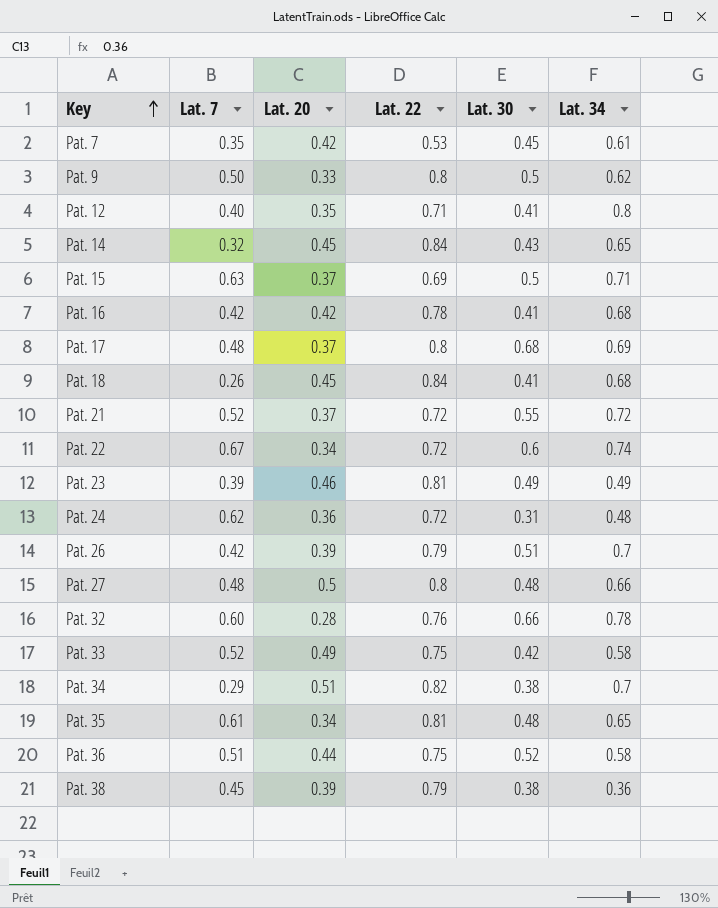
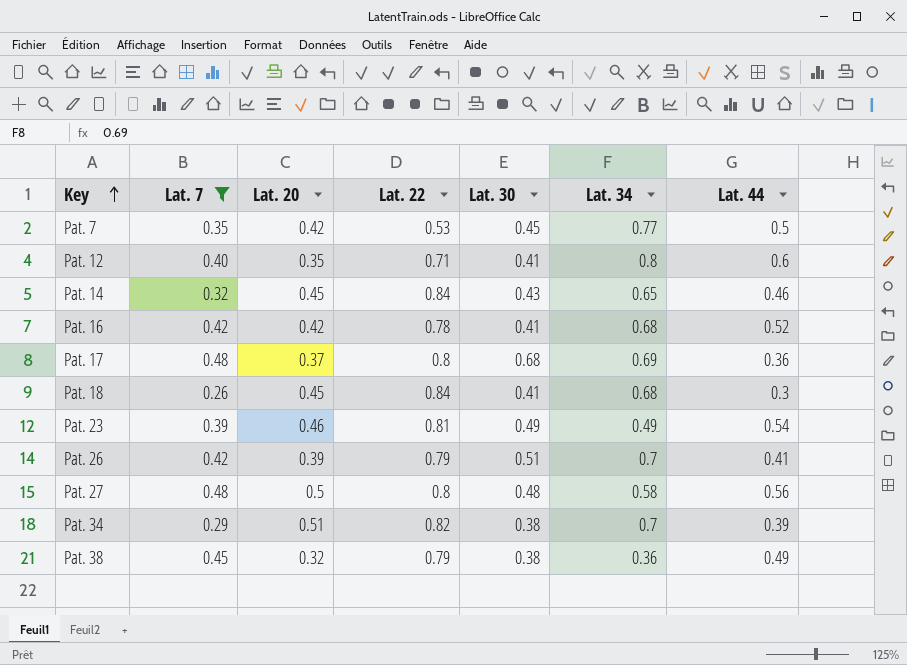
filter: none -> Lat. 7 <= 0.48
column Lat. 44 | position: none -> 7
Pat. 7 | Lat. 34: 0.61 -> 0.77
Pat. 27 | Lat. 34: 0.66 -> 0.58
Pat. 38 | Lat. 20: 0.39 -> 0.32

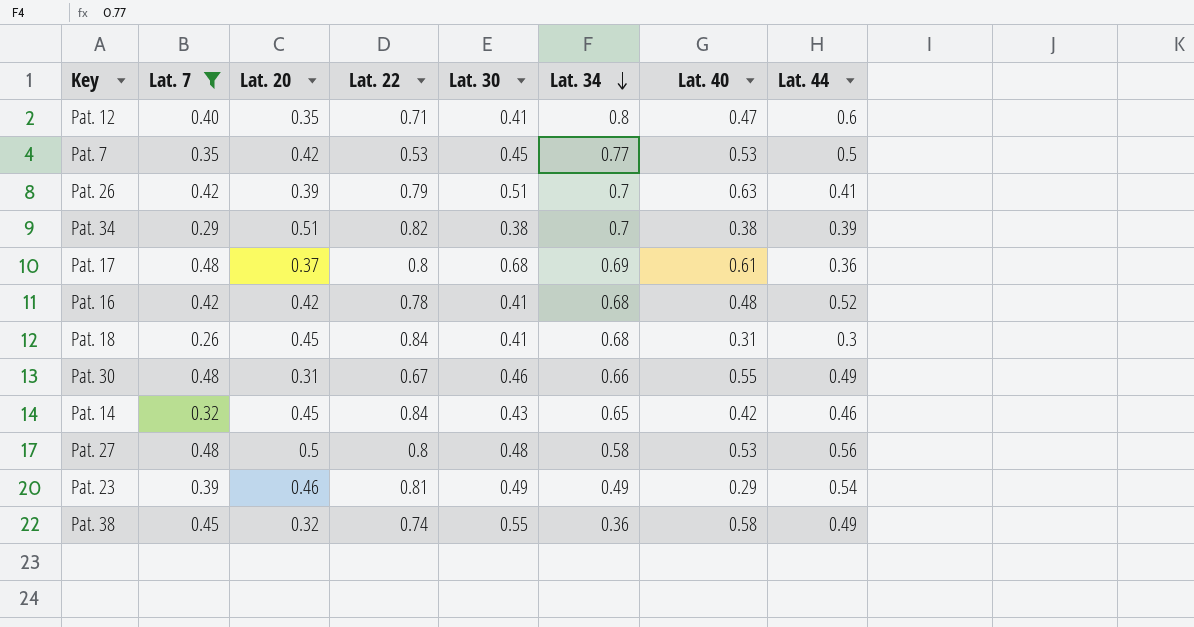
row order: Key ascending -> Lat. 34 descending
column Lat. 40 | position: none -> 7
row Pat. 30: none -> 0.48 | 0.31 | 0.67 | 0.46 | 0.66 | 0.55 | 0.49
Pat. 38 | Lat. 22: 0.79 -> 0.74
Pat. 38 | Lat. 30: 0.38 -> 0.55

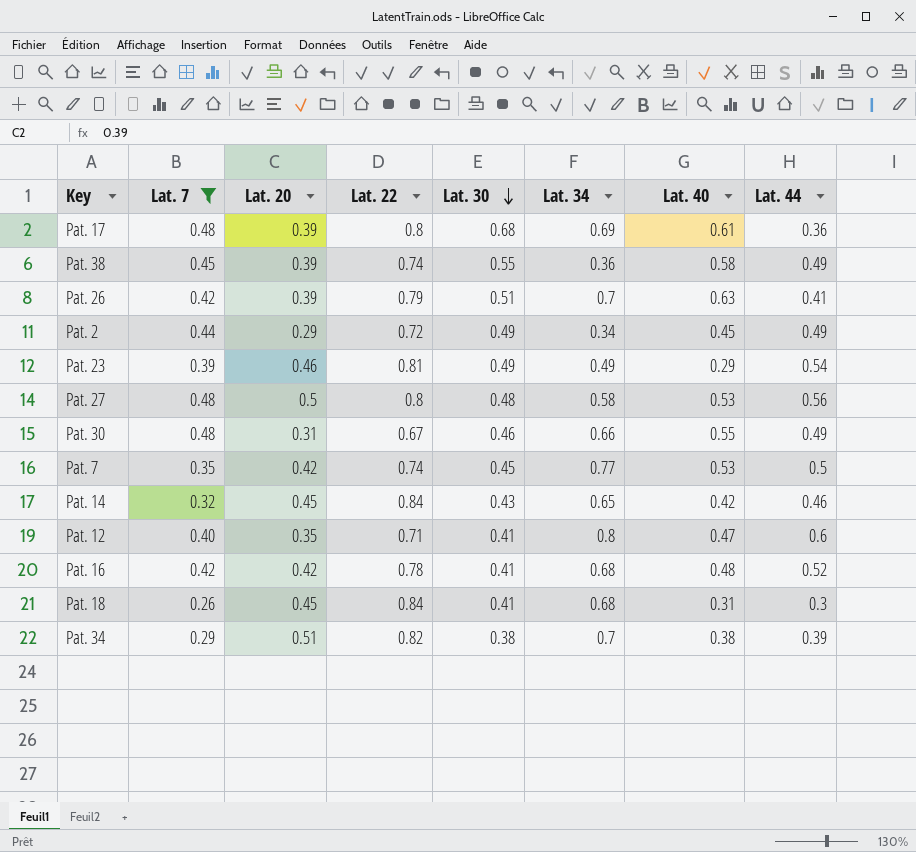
row order: Lat. 34 descending -> Lat. 30 descending
Pat. 17 | Lat. 20: 0.37 -> 0.39
Pat. 38 | Lat. 20: 0.32 -> 0.39
row Pat. 2: none -> 0.44 | 0.29 | 0.72 | 0.49 | 0.34 | 0.45 | 0.49
Pat. 7 | Lat. 22: 0.53 -> 0.74

